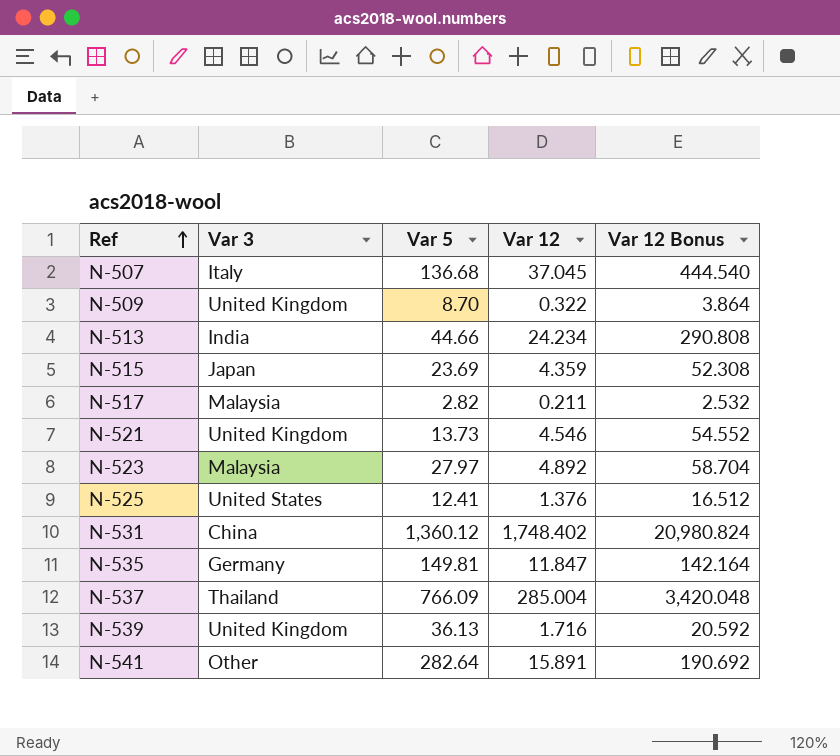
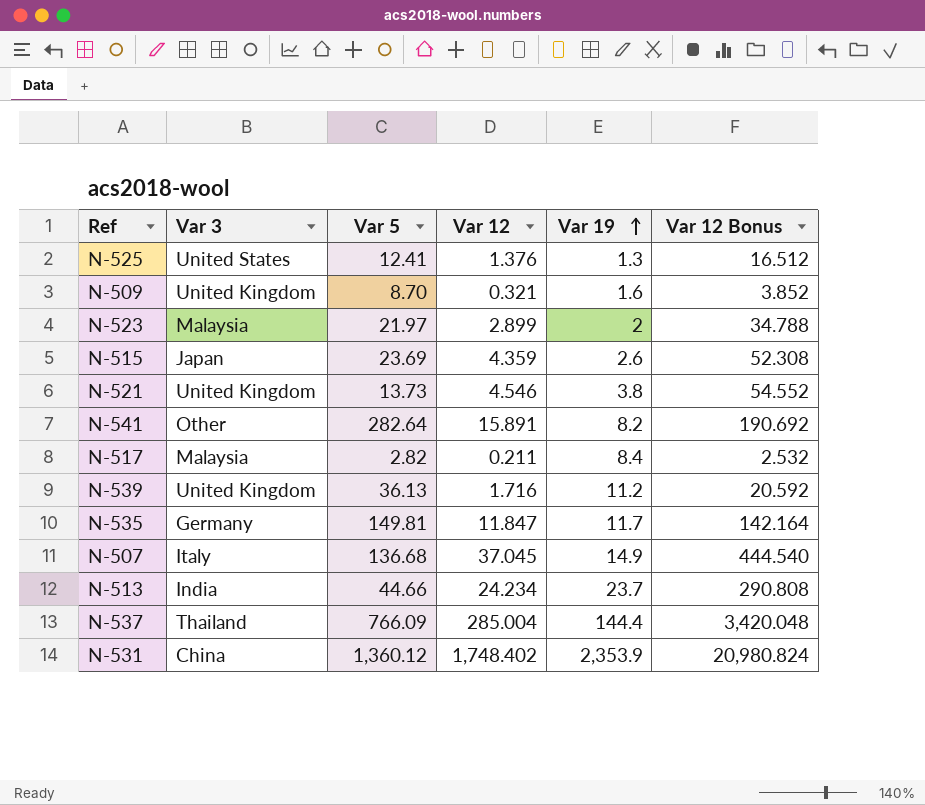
row order: Ref ascending -> Var 19 ascending
column Var 19 | position: none -> 5
N-509 | Var 12: 0.322 -> 0.321
N-509 | Var 12 Bonus: 3.864 -> 3.852
N-523 | Var 5: 27.97 -> 21.97
N-523 | Var 12: 4.892 -> 2.899
N-523 | Var 12 Bonus: 58.704 -> 34.788

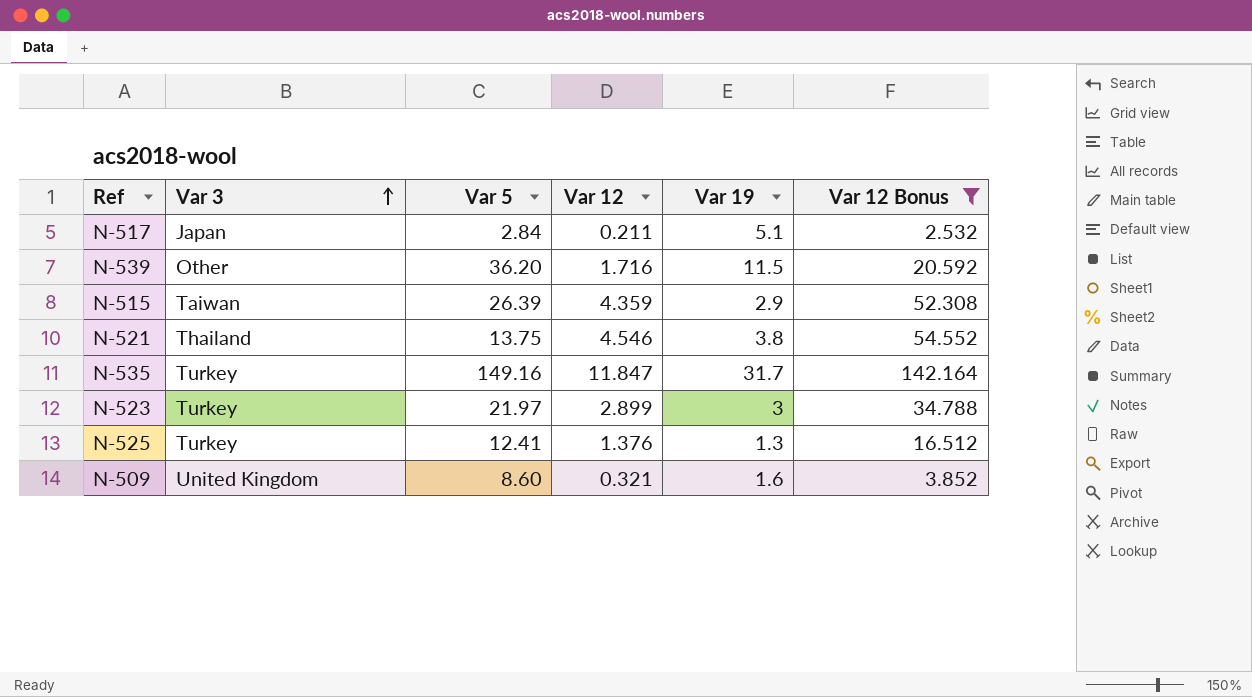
filter: none -> Var 12 Bonus <= 142.164
row order: Var 19 ascending -> Var 3 ascending
N-517 | Var 3: Malaysia -> Japan
N-517 | Var 5: 2.82 -> 2.84
N-517 | Var 19: 8.4 -> 5.1
N-539 | Var 3: United Kingdom -> Other
N-539 | Var 5: 36.13 -> 36.20
N-539 | Var 19: 11.2 -> 11.5
N-515 | Var 3: Japan -> Taiwan
N-515 | Var 5: 23.69 -> 26.39
N-515 | Var 19: 2.6 -> 2.9
N-521 | Var 3: United Kingdom -> Thailand
N-521 | Var 5: 13.73 -> 13.75
N-535 | Var 3: Germany -> Turkey
N-535 | Var 5: 149.81 -> 149.16
N-535 | Var 19: 11.7 -> 31.7
N-523 | Var 3: Malaysia -> Turkey
N-523 | Var 19: 2 -> 3
N-525 | Var 3: United States -> Turkey
N-509 | Var 5: 8.70 -> 8.60

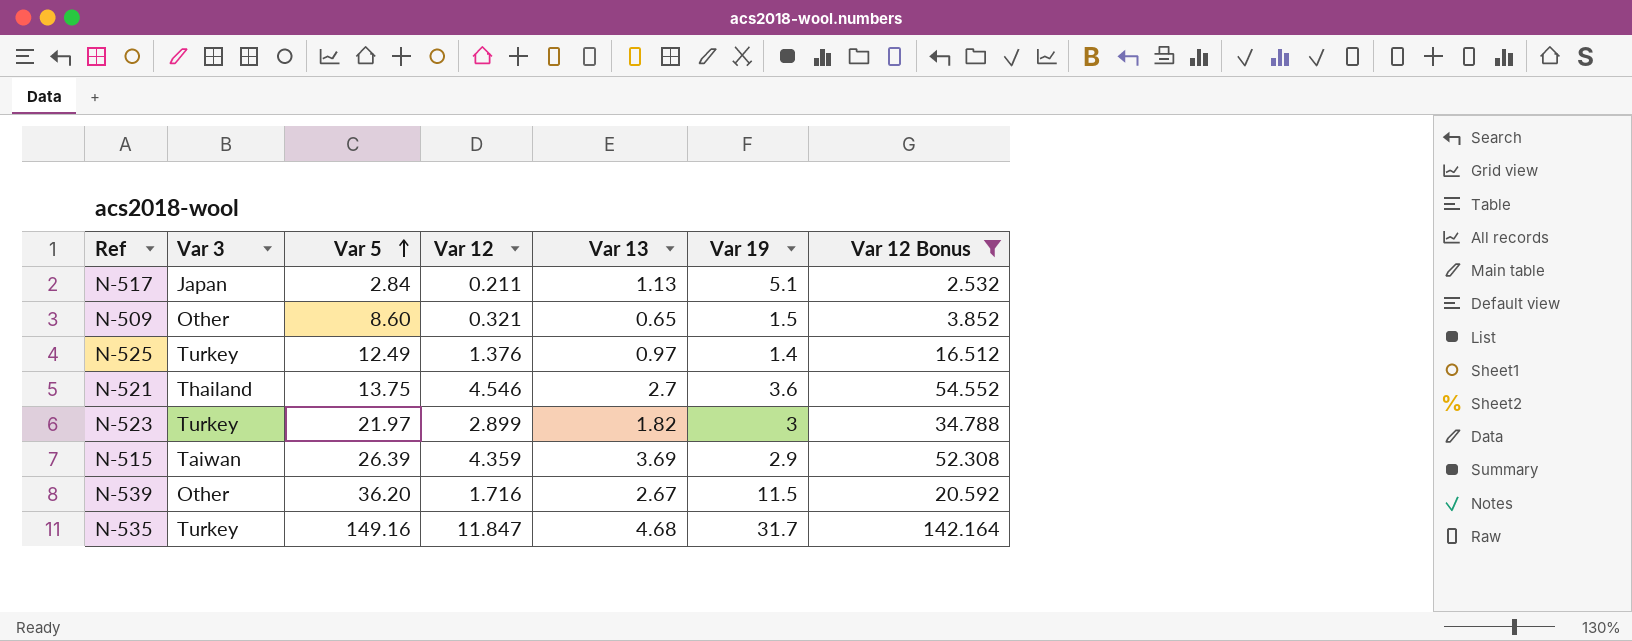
row order: Var 3 ascending -> Var 5 ascending
column Var 13 | position: none -> 5
N-509 | Var 3: United Kingdom -> Other
N-509 | Var 19: 1.6 -> 1.5
N-525 | Var 5: 12.41 -> 12.49
N-525 | Var 19: 1.3 -> 1.4
N-521 | Var 19: 3.8 -> 3.6

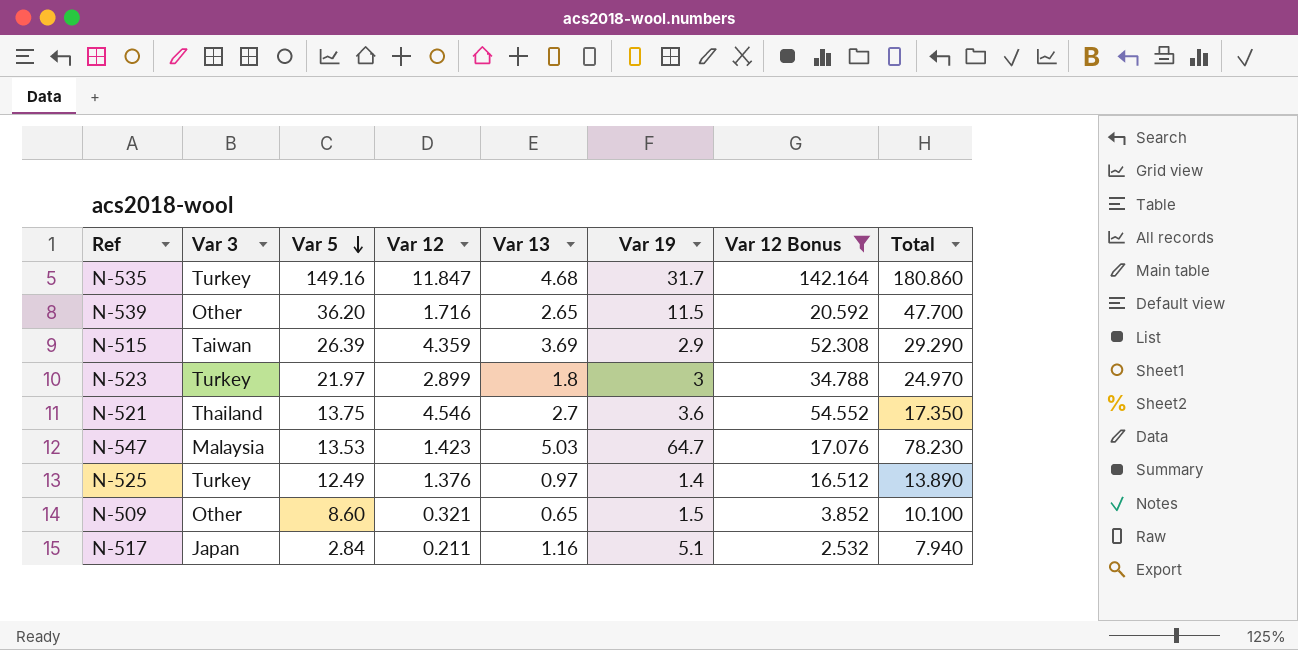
row order: Var 5 ascending -> Var 5 descending
column Total | formula: none -> [Var 5] + [Var 19]
N-539 | Var 13: 2.67 -> 2.65
N-523 | Var 13: 1.82 -> 1.8
row N-547: none -> Malaysia | 13.53 | 1.423 | 5.03 | 64.7 | 17.076 | 78.230
N-517 | Var 13: 1.13 -> 1.16

